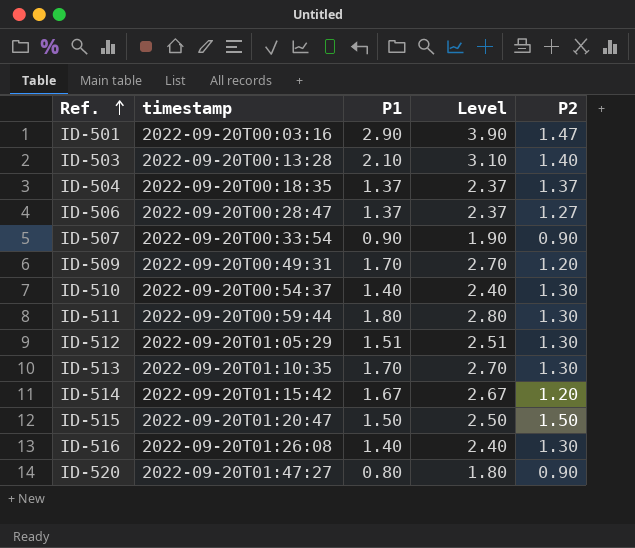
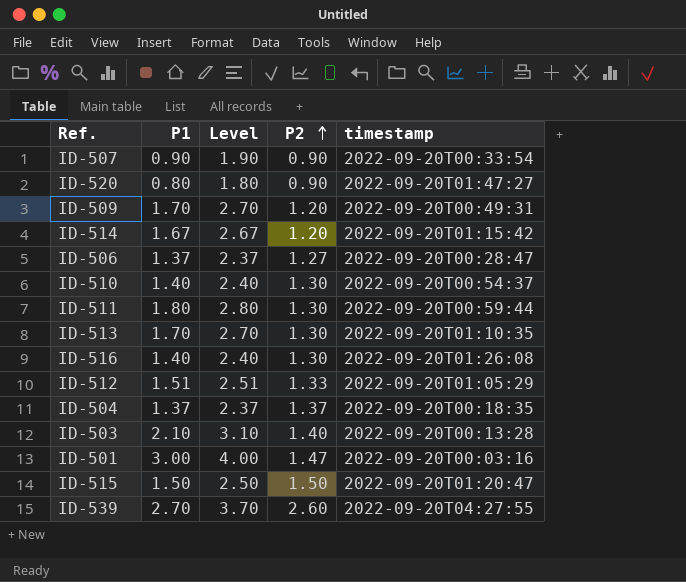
row order: Ref. ascending -> P2 ascending
column timestamp | position: 2 -> 5
ID-512 | P2: 1.30 -> 1.33
ID-501 | P1: 2.90 -> 3.00
ID-501 | Level: 3.90 -> 4.00
row ID-539: none -> 2.70 | 3.70 | 2.60 | 2022-09-20T04:27:55

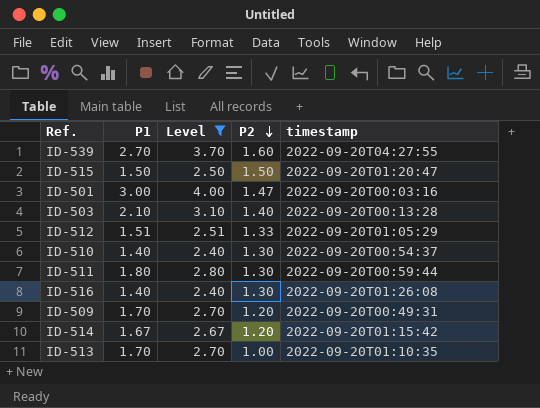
filter: none -> Level >= 2.40
row order: P2 ascending -> P2 descending
ID-539 | P2: 2.60 -> 1.60
ID-513 | P2: 1.30 -> 1.00

